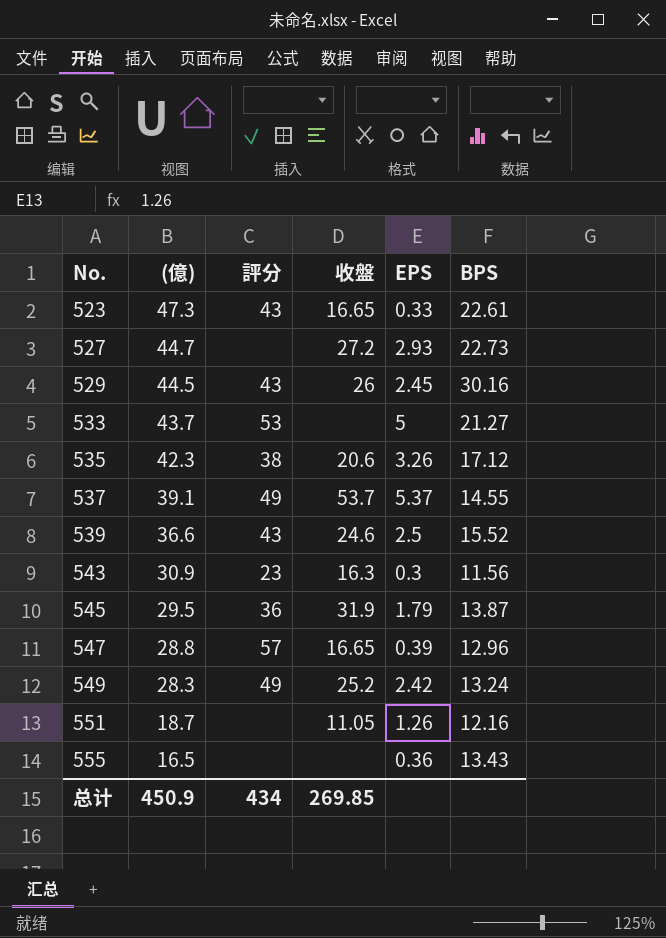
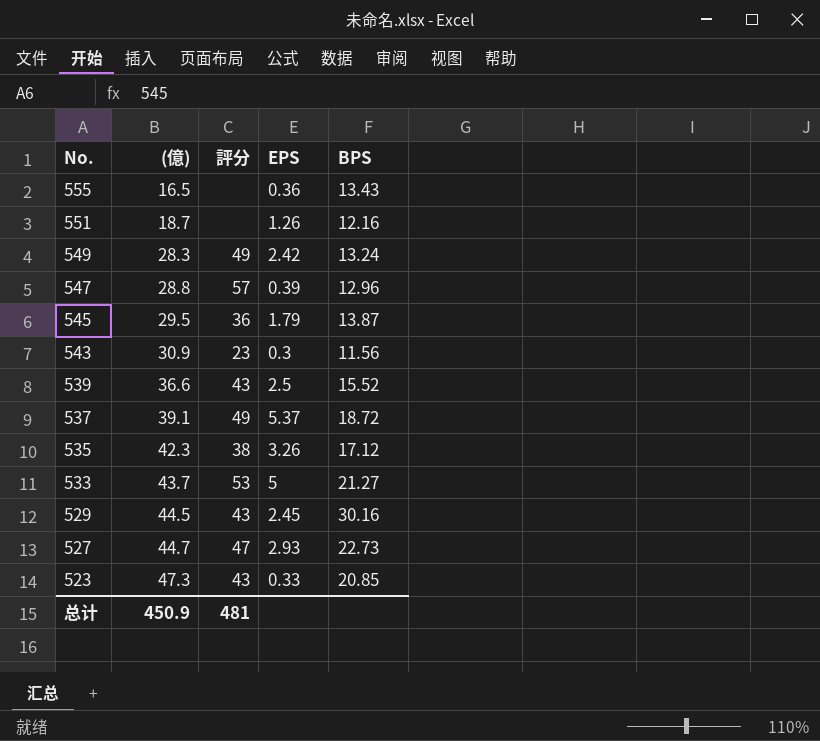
row order: No. ascending -> No. descending
column 收盤 | position: 4 -> none
537 | BPS: 14.55 -> 18.72
527 | 評分: none -> 47
523 | BPS: 22.61 -> 20.85
总计 | 評分: 434 -> 481

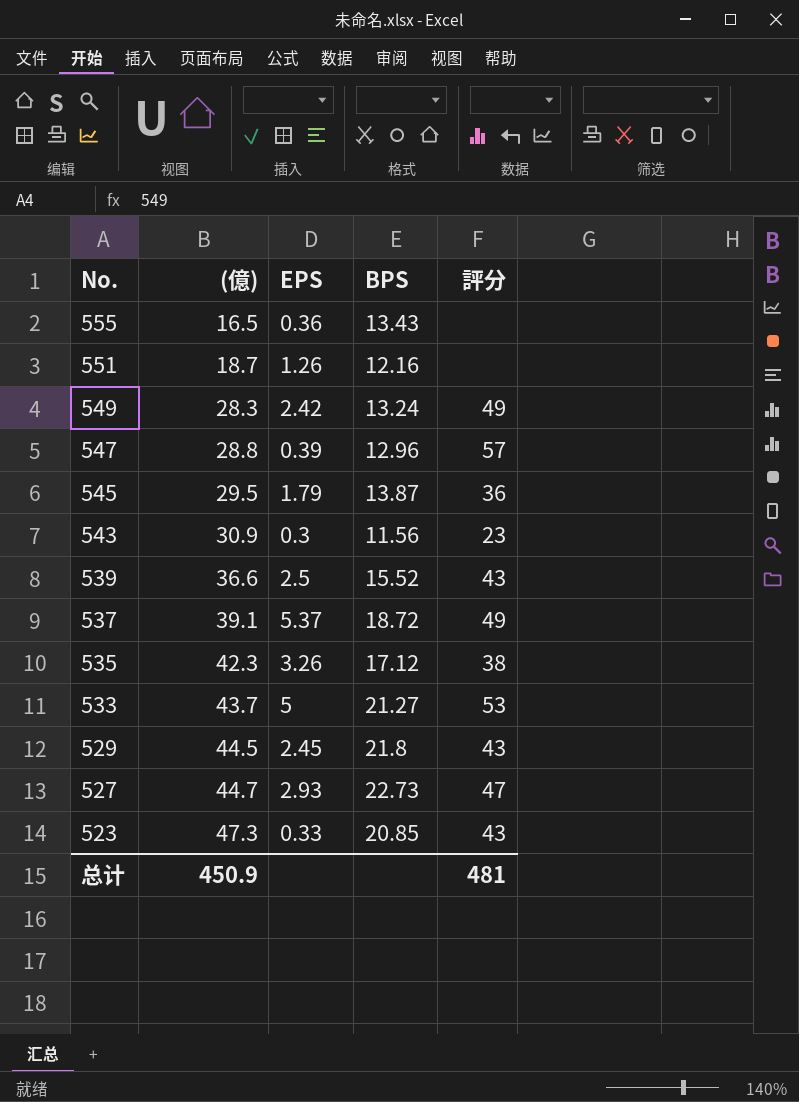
column 評分 | position: 3 -> 5
529 | BPS: 30.16 -> 21.8

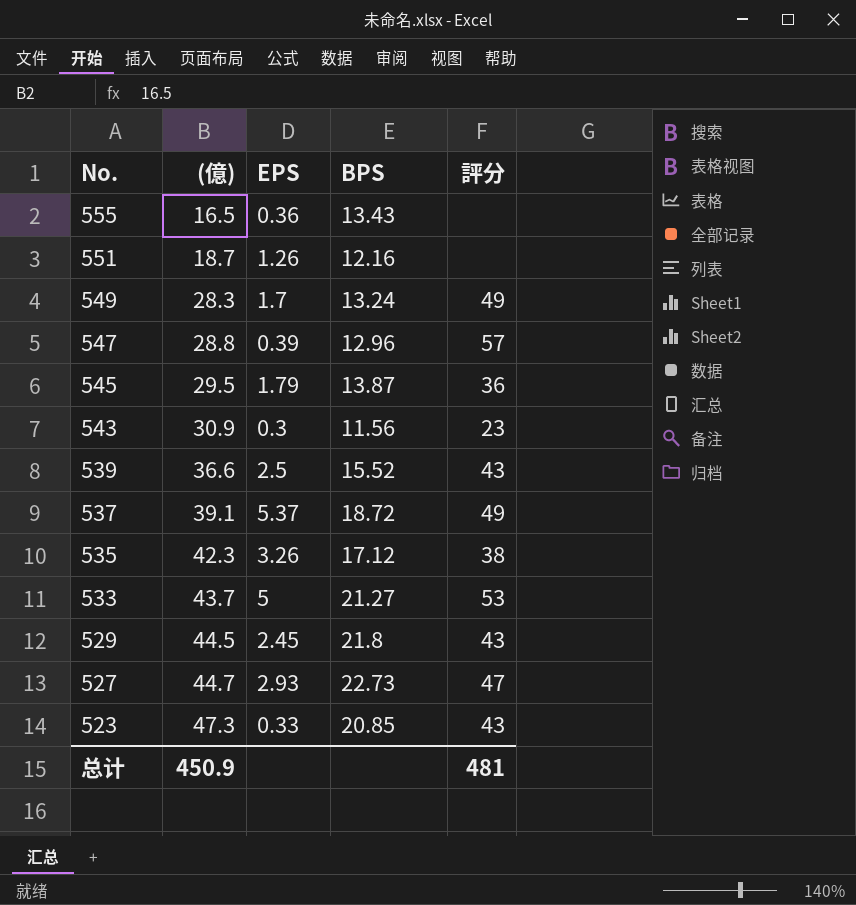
549 | EPS: 2.42 -> 1.7

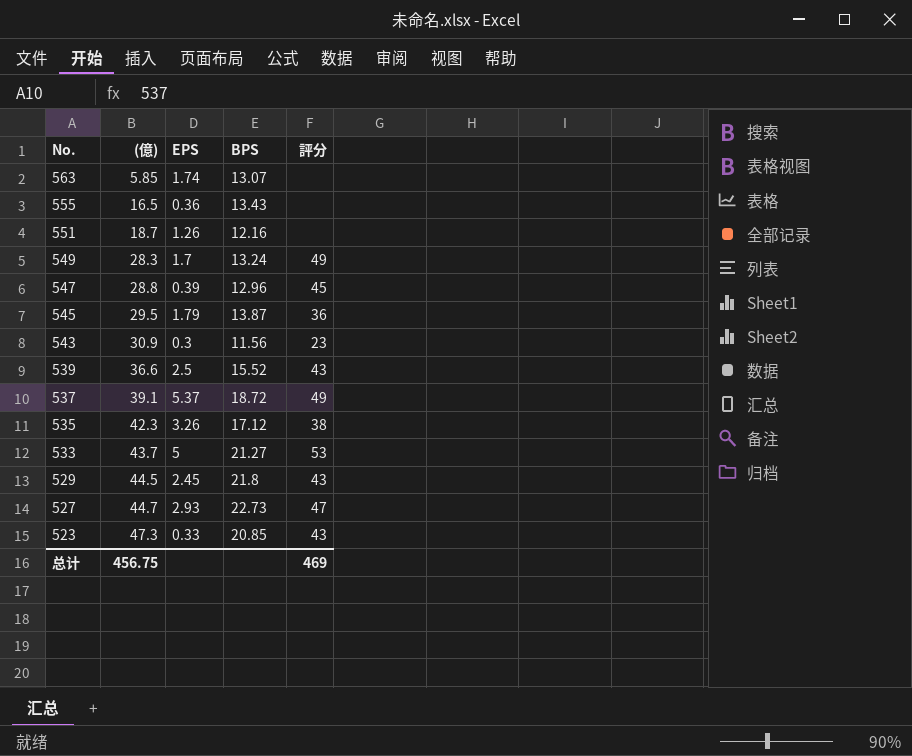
row 563: none -> 5.85 | 1.74 | 13.07 | none
547 | 評分: 57 -> 45
总计 | (億): 450.9 -> 456.75
总计 | 評分: 481 -> 469

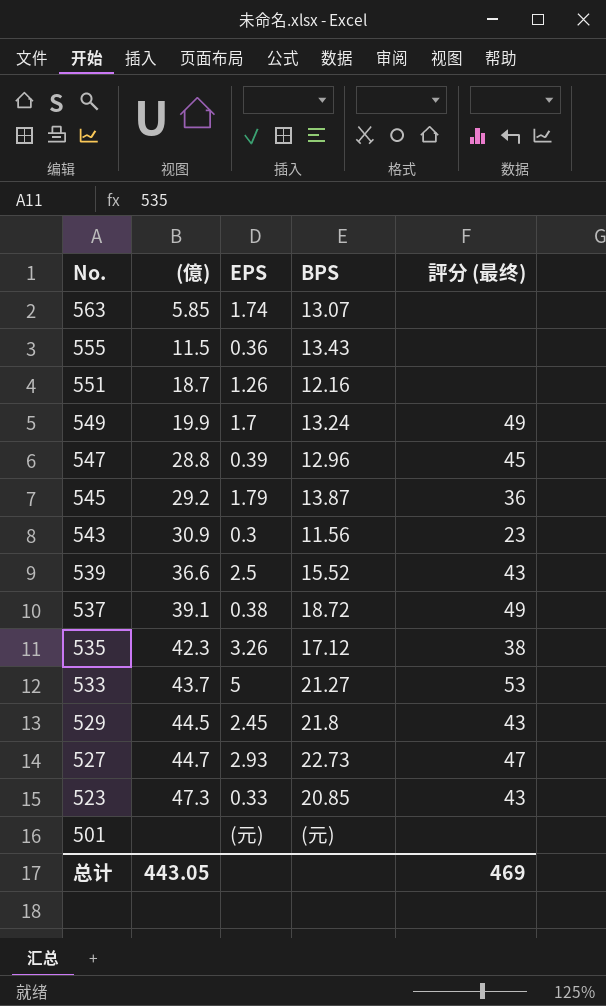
column name: 評分 -> 評分 (最终)
555 | (億): 16.5 -> 11.5
549 | (億): 28.3 -> 19.9
545 | (億): 29.5 -> 29.2
537 | EPS: 5.37 -> 0.38
row 501: none -> none | (元) | (元) | none
总计 | (億): 456.75 -> 443.05

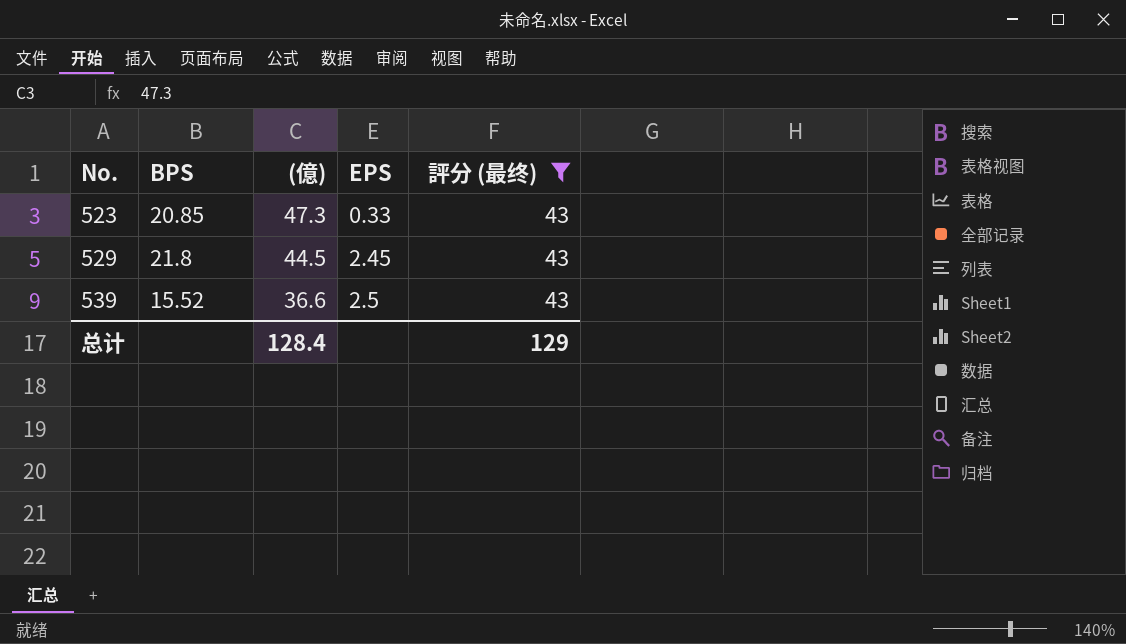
filter: none -> 評分 (最终) = 43
row order: No. descending -> No. ascending
column BPS | position: 4 -> 2
总计 | (億): 443.05 -> 128.4
总计 | 評分 (最终): 469 -> 129

